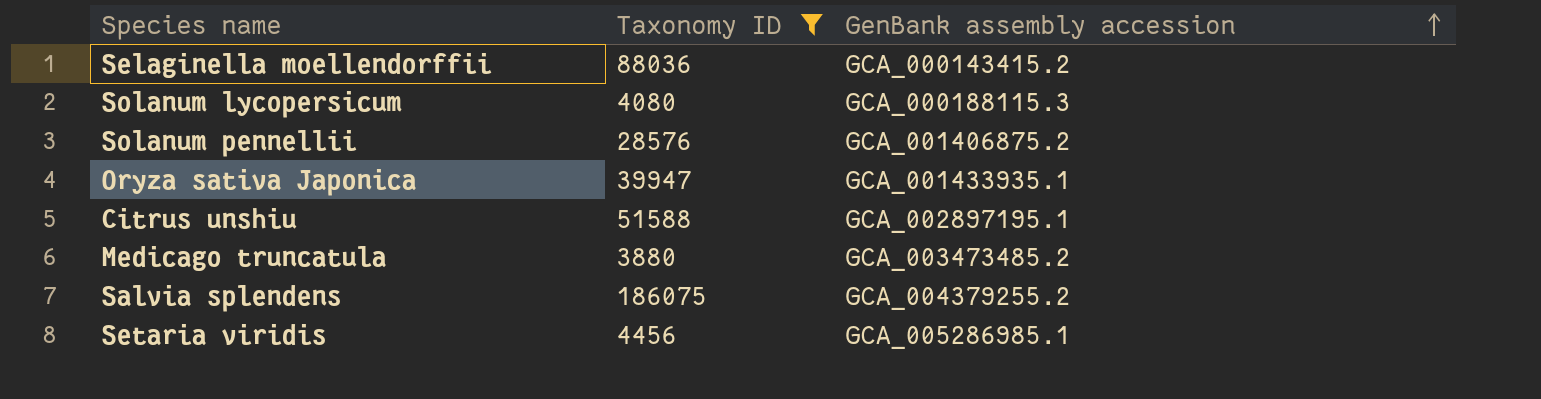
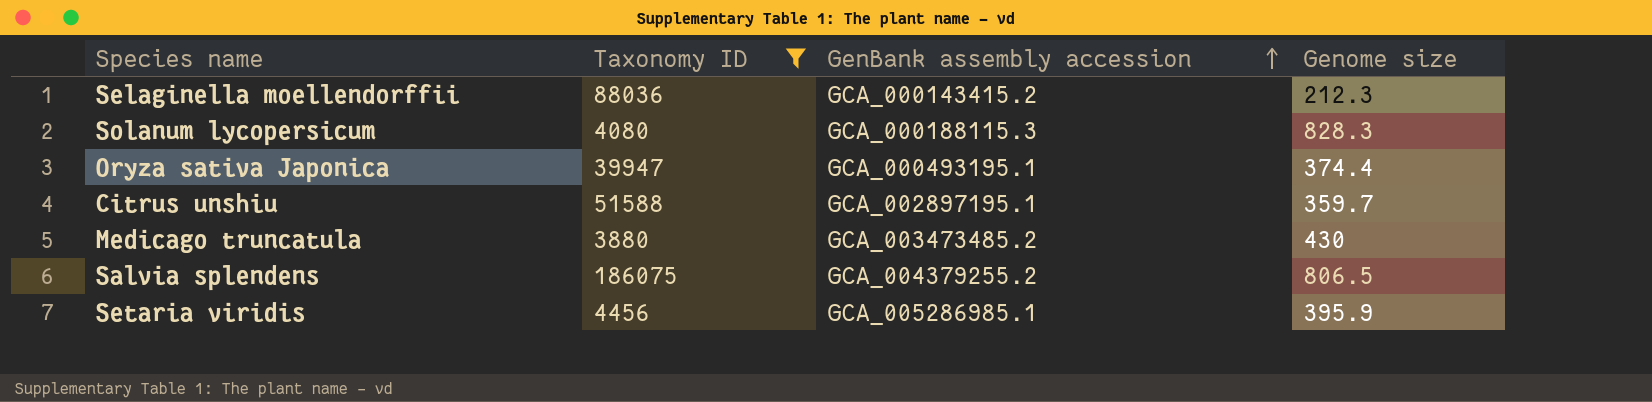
column Genome size | position: none -> 4
row Solanum pennellii: 28576 | GCA_001406875.2 -> none
Oryza sativa Japonica | GenBank assembly accession: GCA_001433935.1 -> GCA_000493195.1

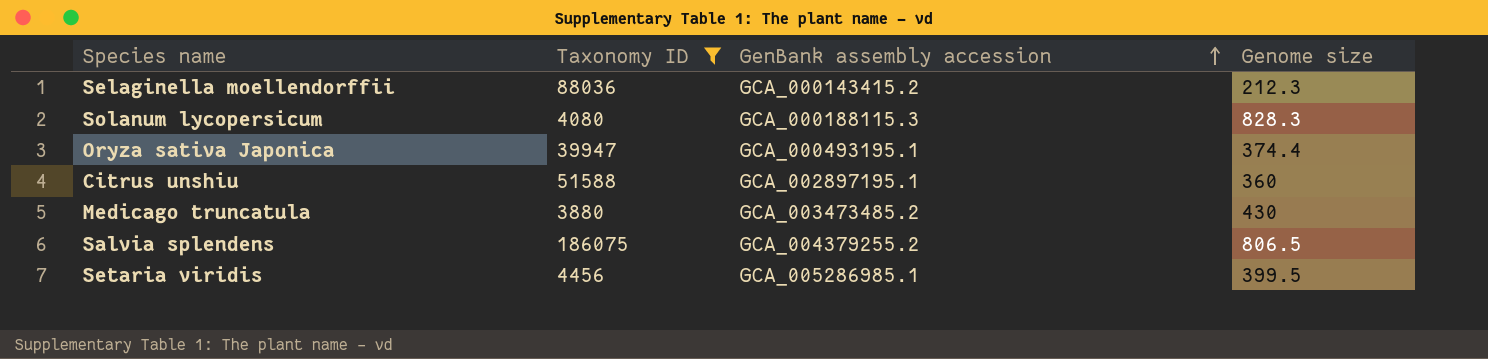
Citrus unshiu | Genome size: 359.7 -> 360
Setaria viridis | Genome size: 395.9 -> 399.5

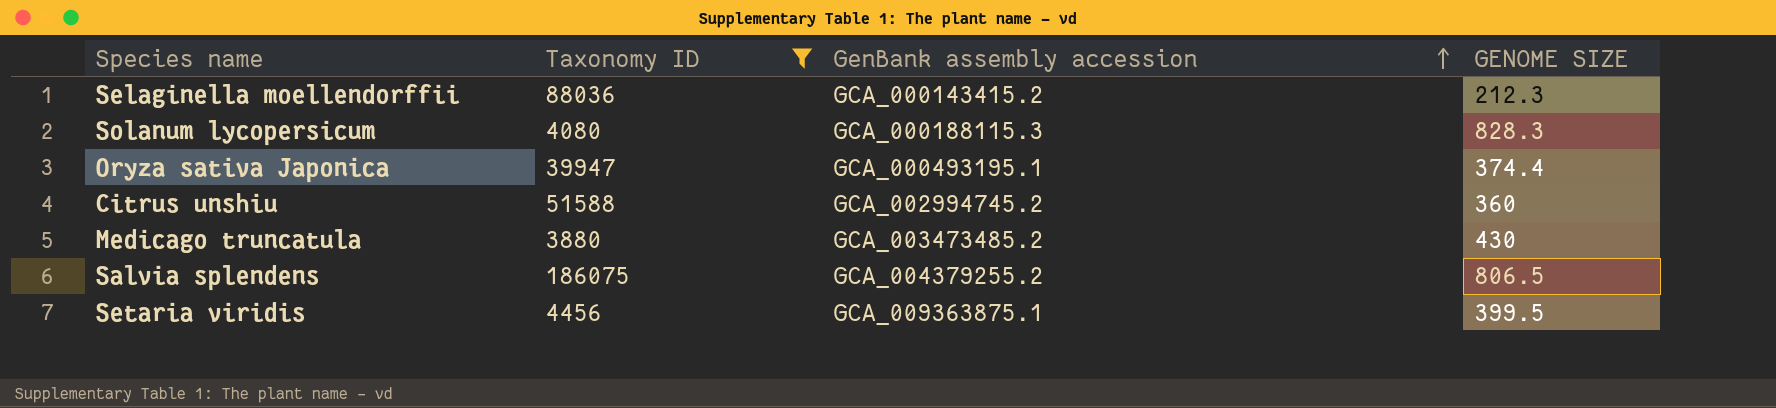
column name: Genome size -> GENOME SIZE
Citrus unshiu | GenBank assembly accession: GCA_002897195.1 -> GCA_002994745.2
Setaria viridis | GenBank assembly accession: GCA_005286985.1 -> GCA_009363875.1

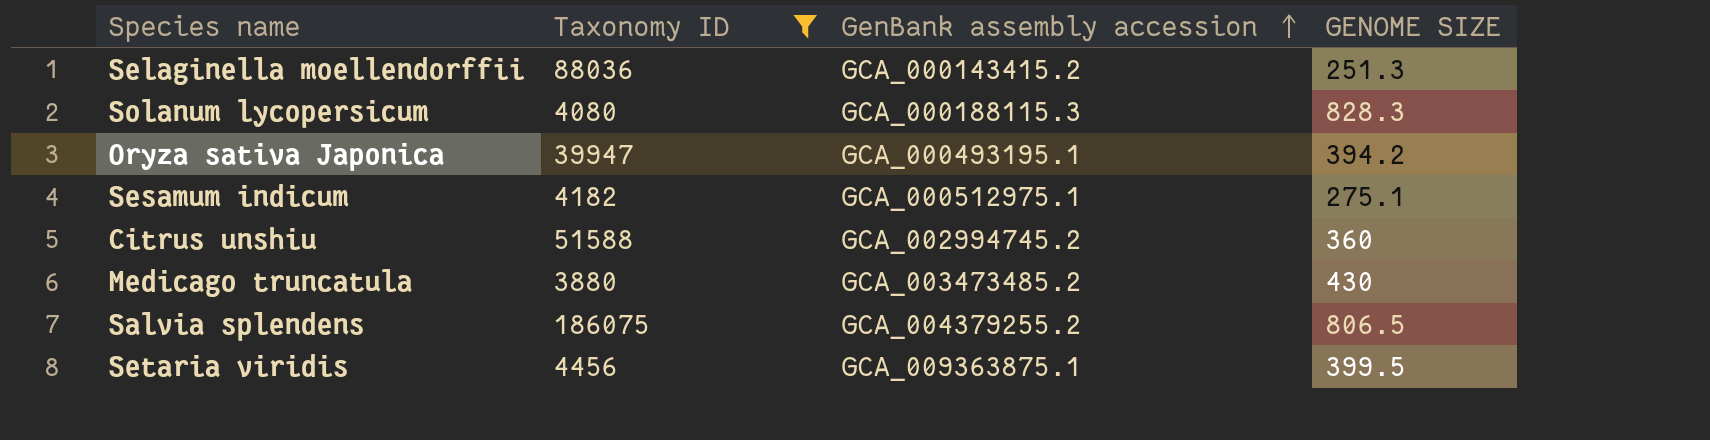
Selaginella moellendorffii | GENOME SIZE: 212.3 -> 251.3
Oryza sativa Japonica | GENOME SIZE: 374.4 -> 394.2
row Sesamum indicum: none -> 4182 | GCA_000512975.1 | 275.1

